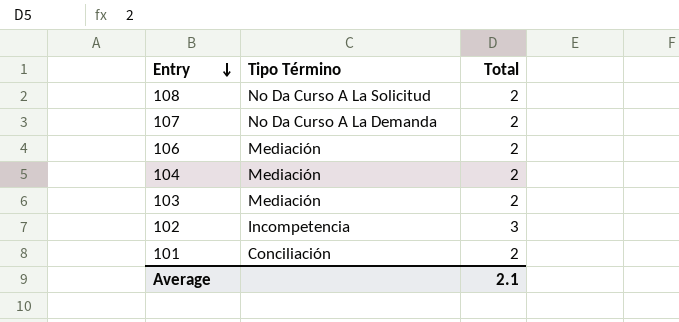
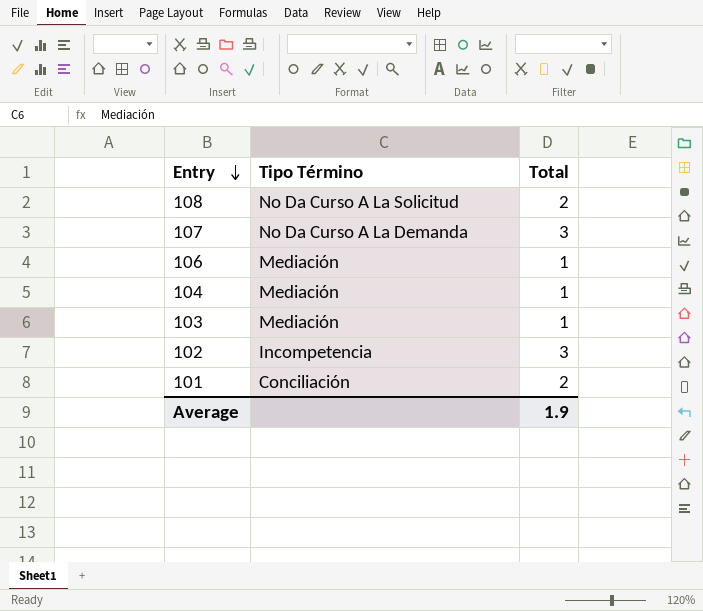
107 | Total: 2 -> 3
106 | Total: 2 -> 1
104 | Total: 2 -> 1
103 | Total: 2 -> 1
Average | Total: 2.1 -> 1.9

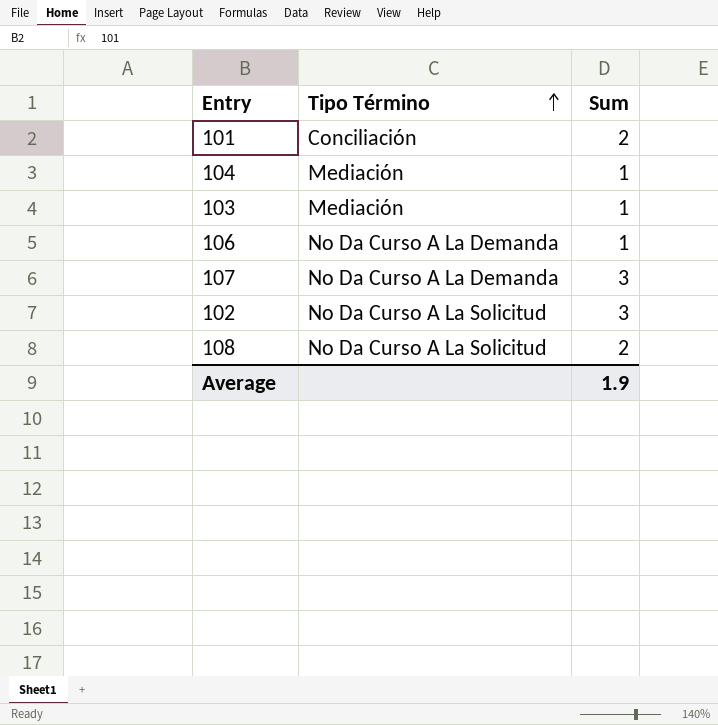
row order: Entry descending -> Tipo Término ascending
column name: Total -> Sum
106 | Tipo Término: Mediación -> No Da Curso A La Demanda
102 | Tipo Término: Incompetencia -> No Da Curso A La Solicitud

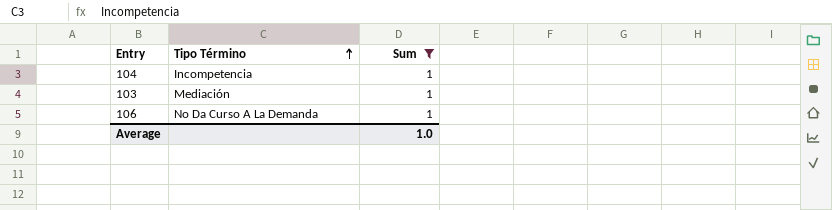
filter: none -> Sum = 1
104 | Tipo Término: Mediación -> Incompetencia
Average | Sum: 1.9 -> 1.0

